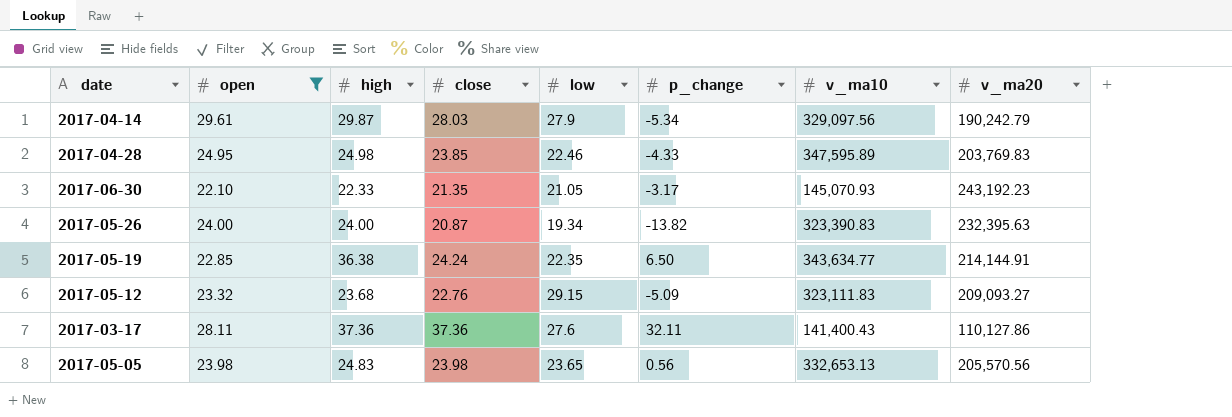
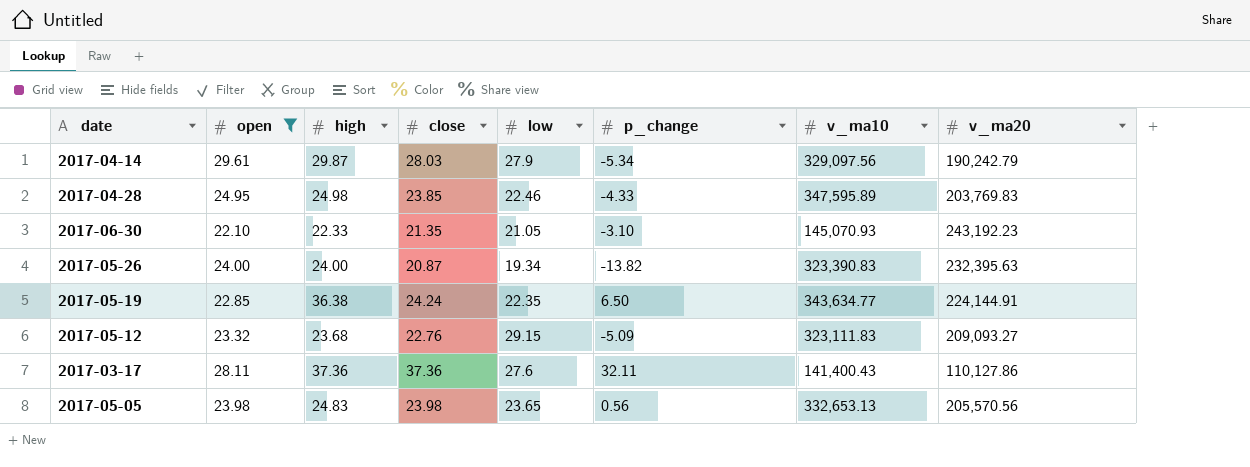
2017-06-30 | p_change: -3.17 -> -3.10
2017-05-19 | v_ma20: 214,144.91 -> 224,144.91

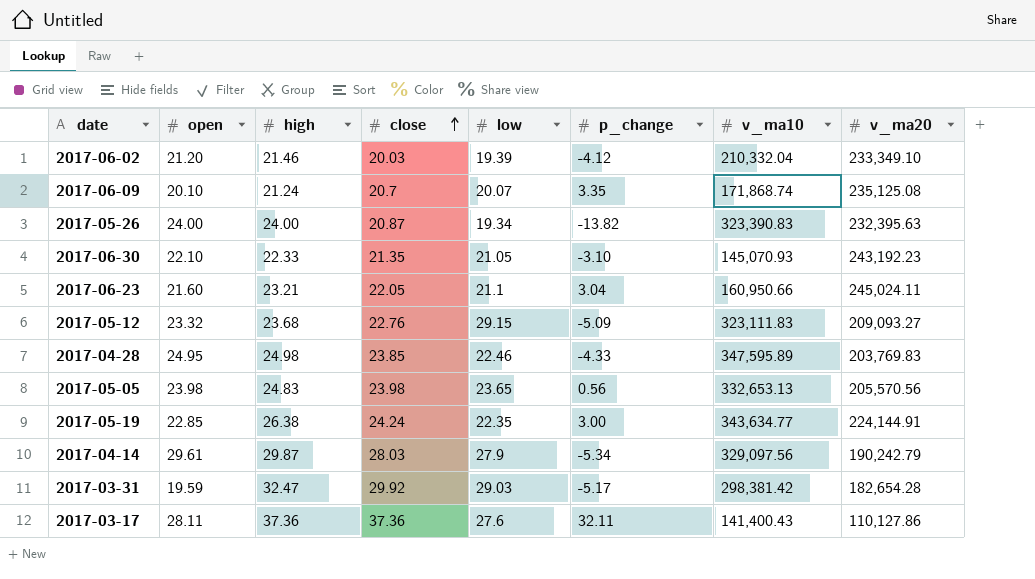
filter: open >= 22.10 -> none
row order: none -> close ascending
2017-05-19 | high: 36.38 -> 26.38
2017-05-19 | p_change: 6.50 -> 3.00

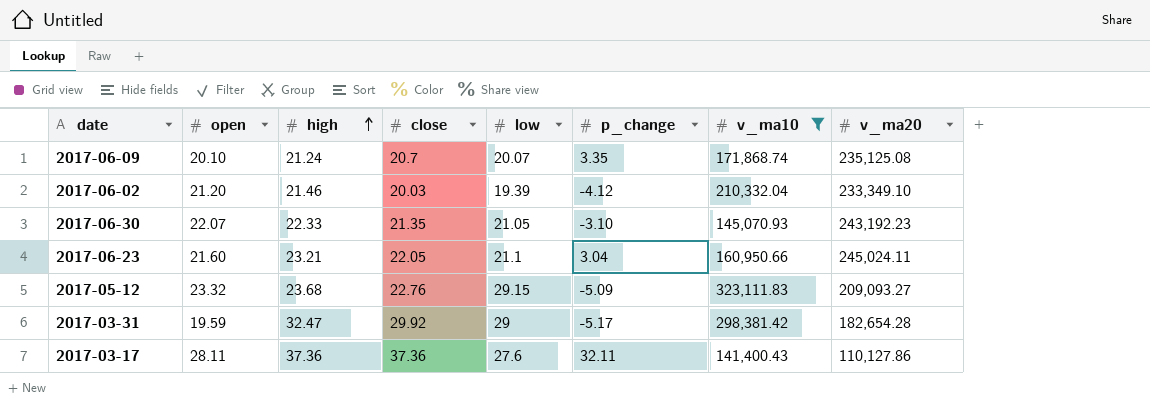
filter: none -> v_ma10 <= 323,111.83
row order: close ascending -> high ascending
2017-06-30 | open: 22.10 -> 22.07
2017-03-31 | low: 29.03 -> 29

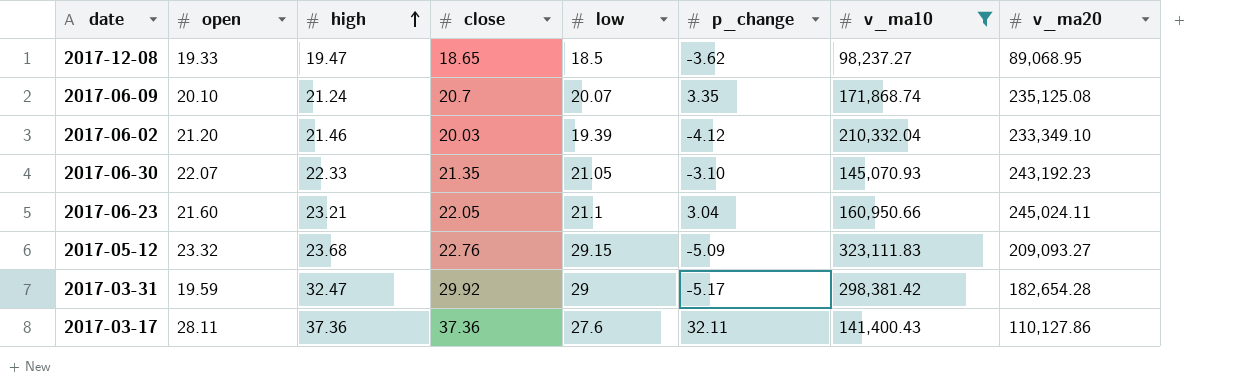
row 2017-12-08: none -> 19.33 | 19.47 | 18.65 | 18.5 | -3.62 | 98,237.27 | 89,068.95

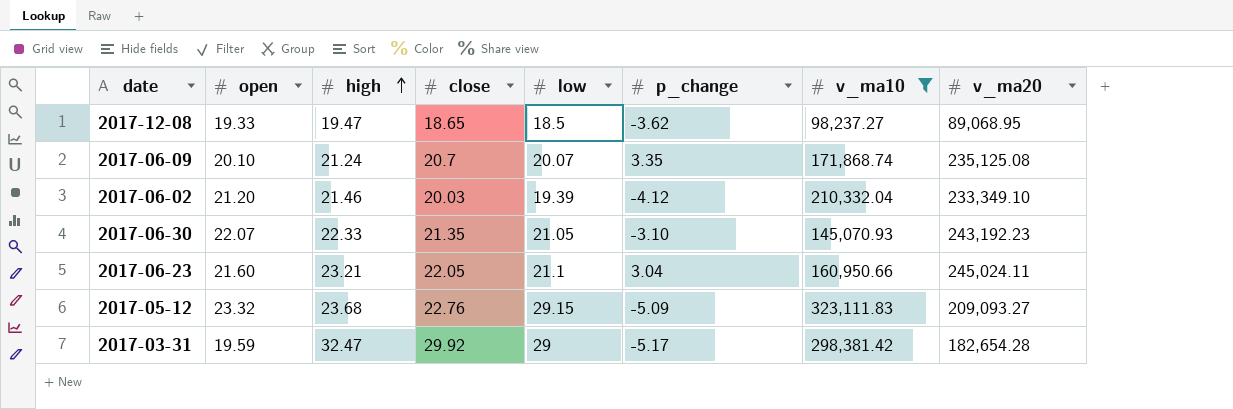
row 2017-03-17: 28.11 | 37.36 | 37.36 | 27.6 | 32.11 | 141,400.43 | 110,127.86 -> none

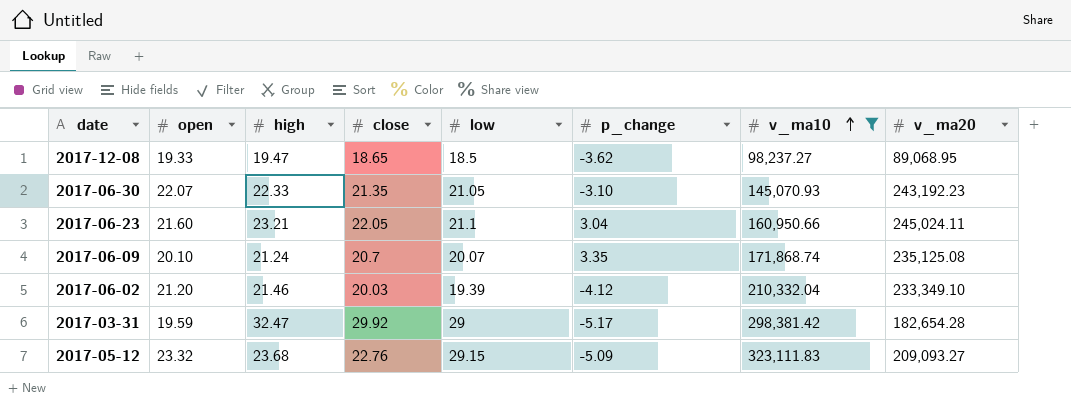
row order: high ascending -> v_ma10 ascending

